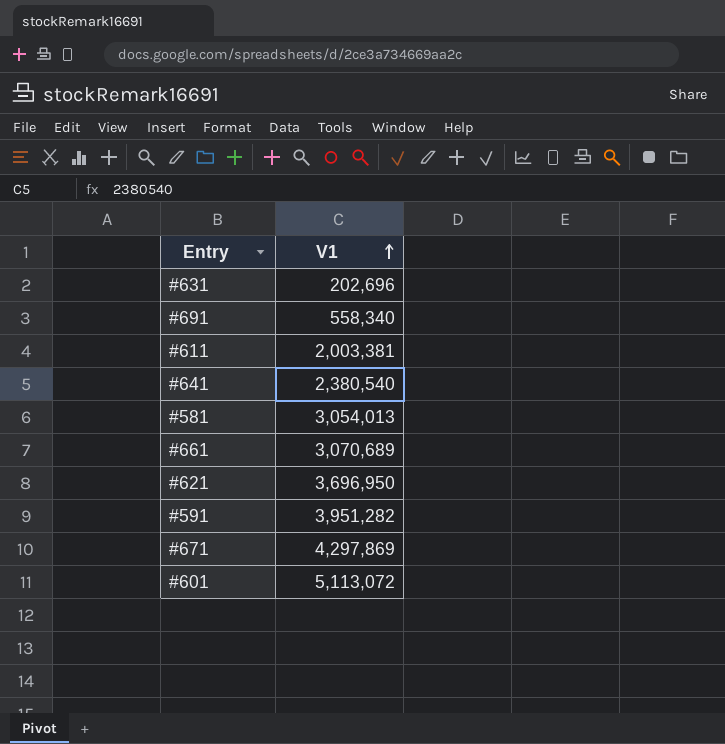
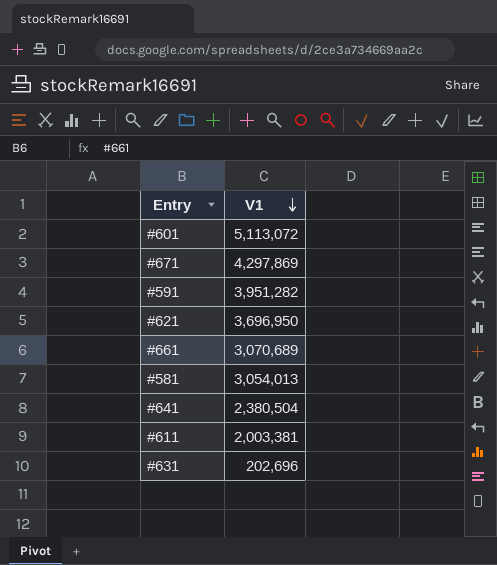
row order: V1 ascending -> V1 descending
row #691: 558,340 -> none
#641 | V1: 2,380,540 -> 2,380,504

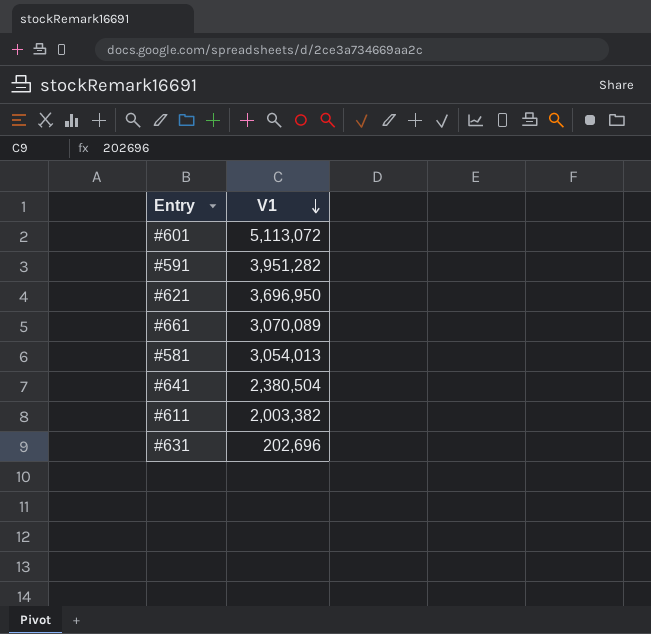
row #671: 4,297,869 -> none
#661 | V1: 3,070,689 -> 3,070,089
#611 | V1: 2,003,381 -> 2,003,382

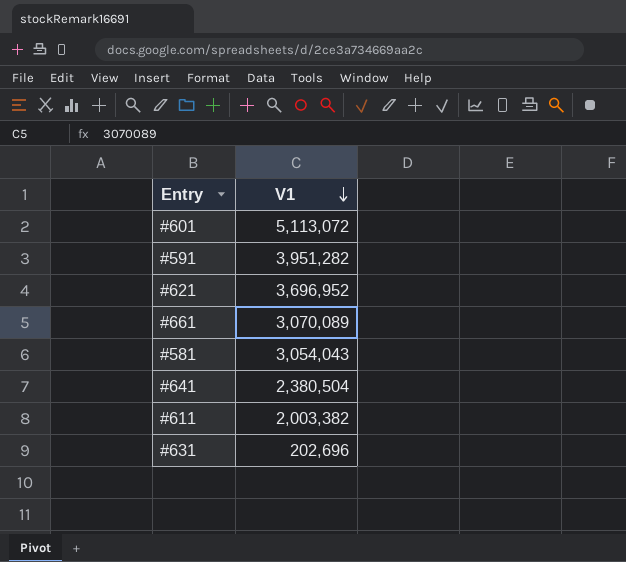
#621 | V1: 3,696,950 -> 3,696,952
#581 | V1: 3,054,013 -> 3,054,043

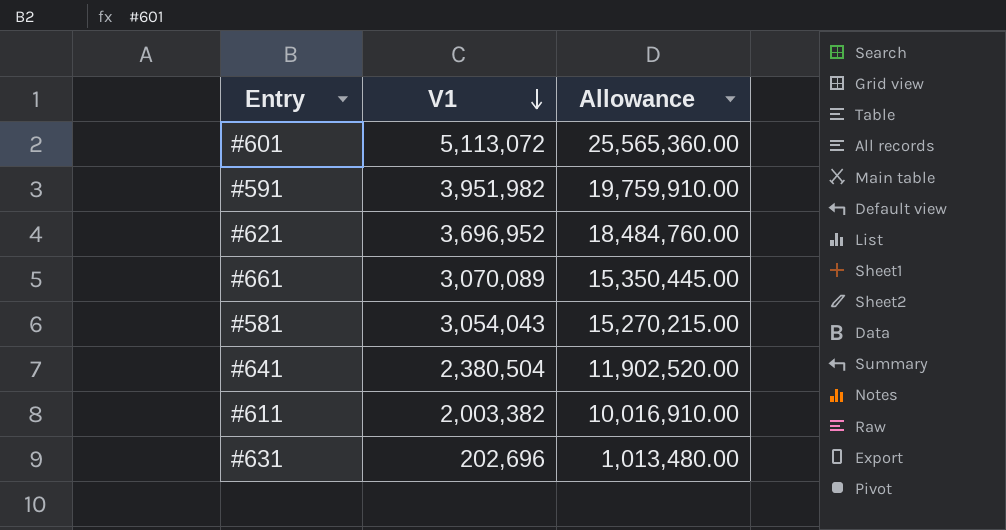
column Allowance | formula: none -> [V1] * 5
#591 | V1: 3,951,282 -> 3,951,982

